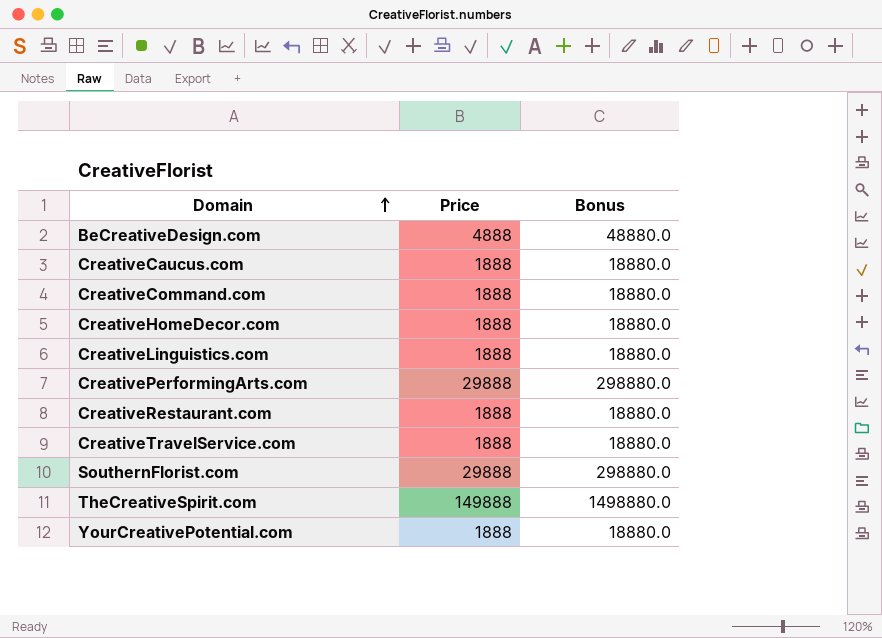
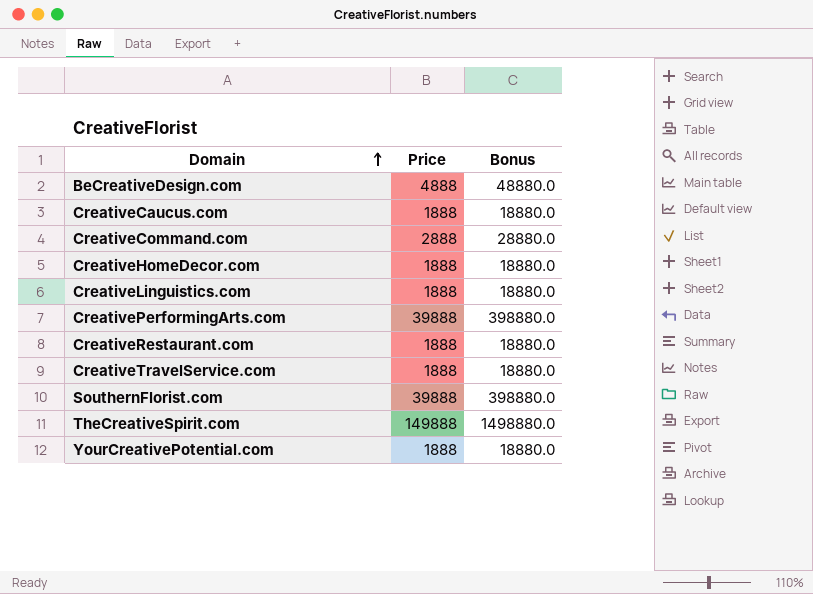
CreativeCommand.com | Price: 1888 -> 2888
CreativeCommand.com | Bonus: 18880.0 -> 28880.0
CreativePerformingArts.com | Price: 29888 -> 39888
CreativePerformingArts.com | Bonus: 298880.0 -> 398880.0
SouthernFlorist.com | Price: 29888 -> 39888
SouthernFlorist.com | Bonus: 298880.0 -> 398880.0

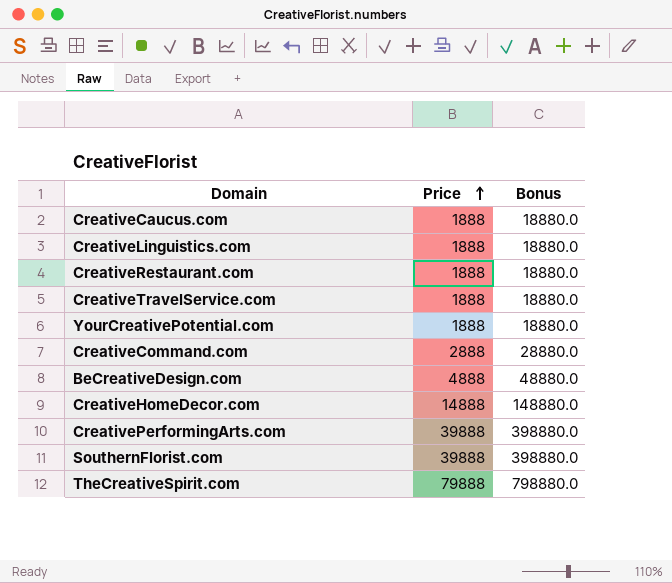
row order: Domain ascending -> Price ascending
CreativeHomeDecor.com | Price: 1888 -> 14888
CreativeHomeDecor.com | Bonus: 18880.0 -> 148880.0
TheCreativeSpirit.com | Price: 149888 -> 79888
TheCreativeSpirit.com | Bonus: 1498880.0 -> 798880.0

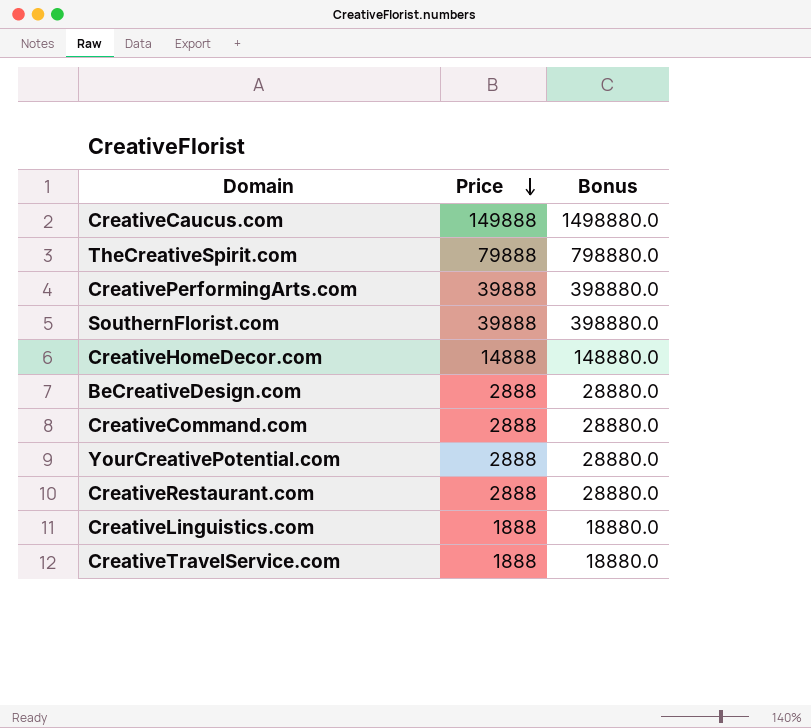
row order: Price ascending -> Price descending
CreativeCaucus.com | Price: 1888 -> 149888
CreativeCaucus.com | Bonus: 18880.0 -> 1498880.0
BeCreativeDesign.com | Price: 4888 -> 2888
BeCreativeDesign.com | Bonus: 48880.0 -> 28880.0
YourCreativePotential.com | Price: 1888 -> 2888
YourCreativePotential.com | Bonus: 18880.0 -> 28880.0
CreativeRestaurant.com | Price: 1888 -> 2888
CreativeRestaurant.com | Bonus: 18880.0 -> 28880.0

